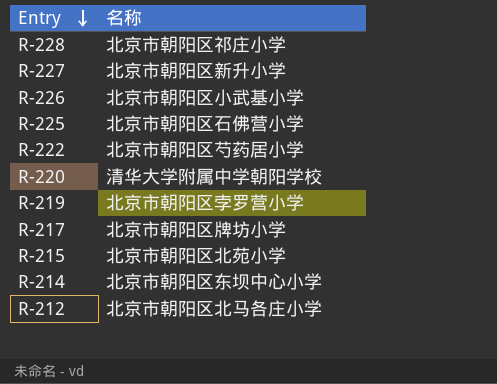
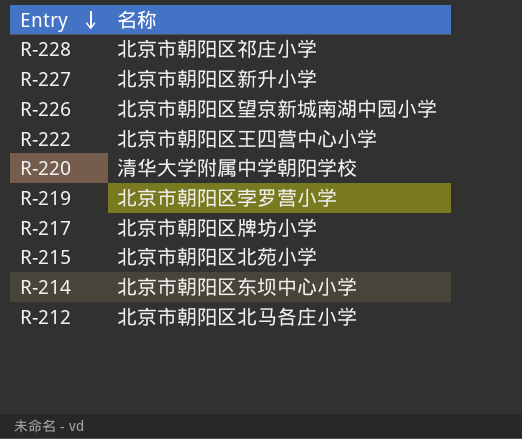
row R-225: 北京市朝阳区石佛营小学 -> none
R-226 | 名称: 北京市朝阳区小武基小学 -> 北京市朝阳区望京新城南湖中园小学
R-222 | 名称: 北京市朝阳区芍药居小学 -> 北京市朝阳区王四营中心小学

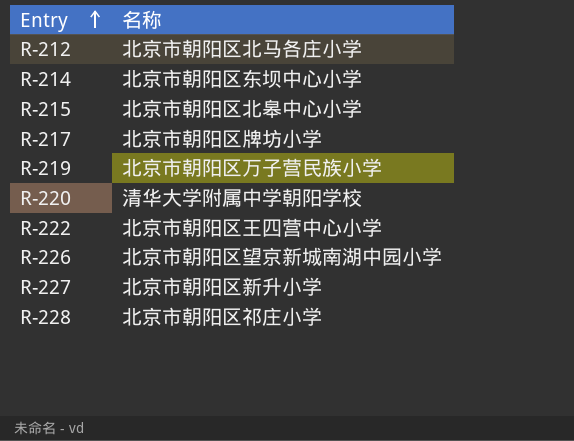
row order: Entry descending -> Entry ascending
R-215 | 名称: 北京市朝阳区北苑小学 -> 北京市朝阳区北皋中心小学
R-219 | 名称: 北京市朝阳区孛罗营小学 -> 北京市朝阳区万子营民族小学

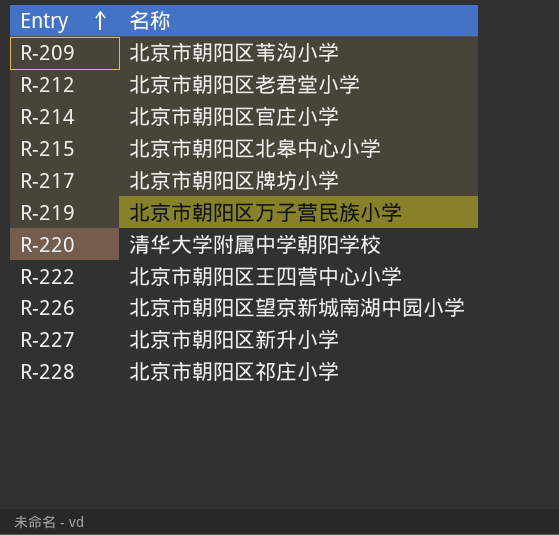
row R-209: none -> 北京市朝阳区苇沟小学
R-212 | 名称: 北京市朝阳区北马各庄小学 -> 北京市朝阳区老君堂小学
R-214 | 名称: 北京市朝阳区东坝中心小学 -> 北京市朝阳区官庄小学

